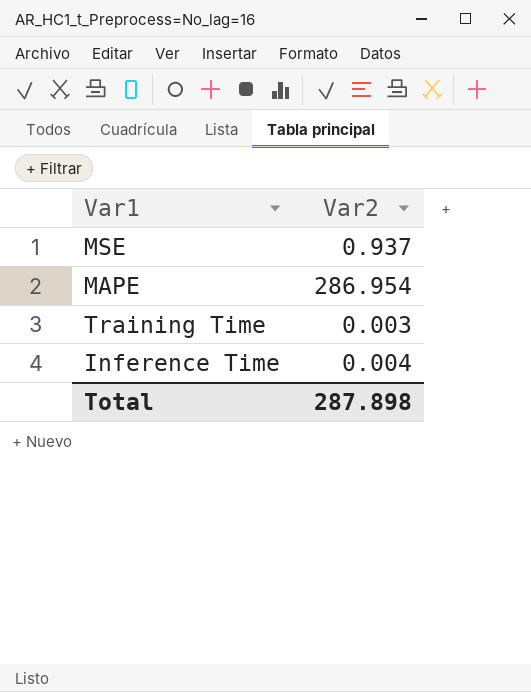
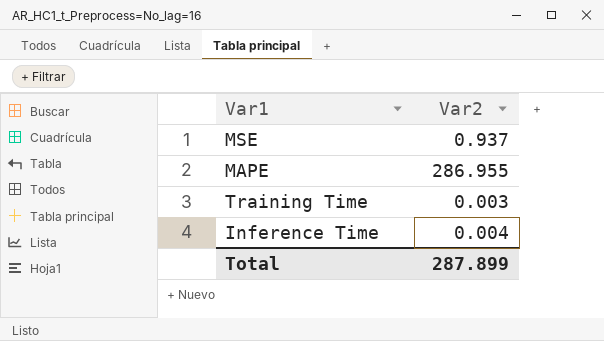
MAPE | Var2: 286.954 -> 286.955
Total | Var2: 287.898 -> 287.899

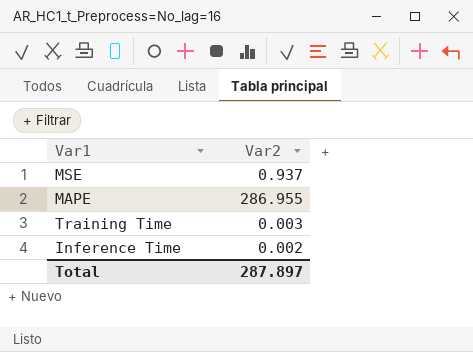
Inference Time | Var2: 0.004 -> 0.002
Total | Var2: 287.899 -> 287.897

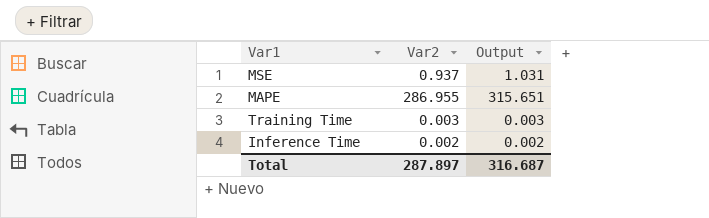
column Output | formula: none -> [Var2] * 1.1

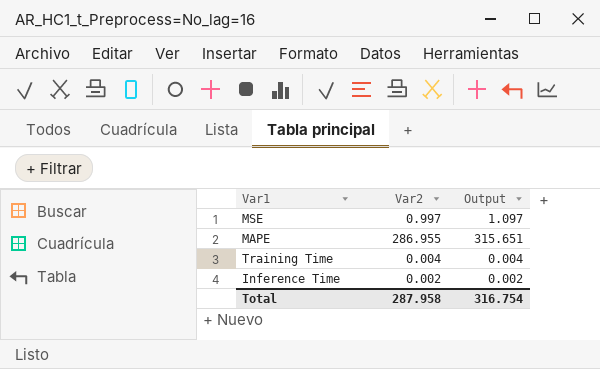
MSE | Var2: 0.937 -> 0.997
MSE | Output: 1.031 -> 1.097
Training Time | Var2: 0.003 -> 0.004
Training Time | Output: 0.003 -> 0.004
Total | Var2: 287.897 -> 287.958
Total | Output: 316.687 -> 316.754

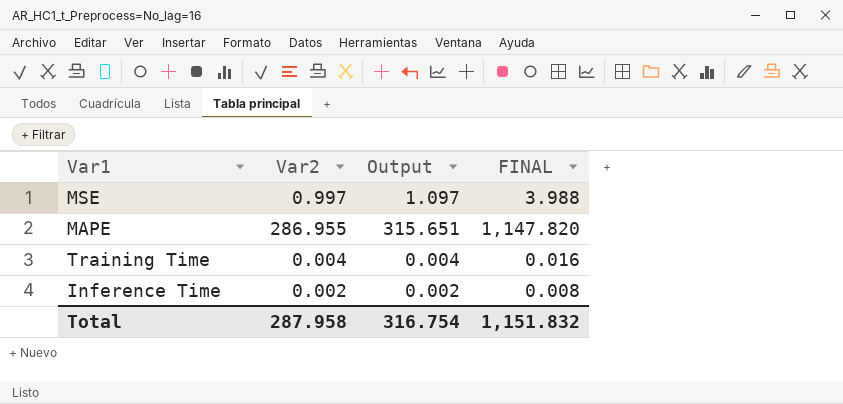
column FINAL | formula: none -> [Var2] * 4

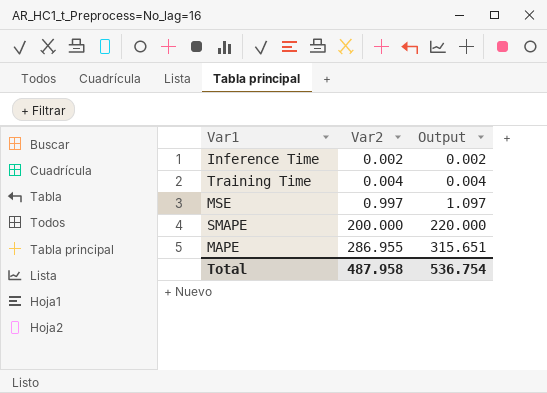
row order: none -> Var2 ascending
column FINAL | formula: [Var2] * 4 -> none
row SMAPE: none -> 200.000 | 220.000
Total | Var2: 287.958 -> 487.958
Total | Output: 316.754 -> 536.754

